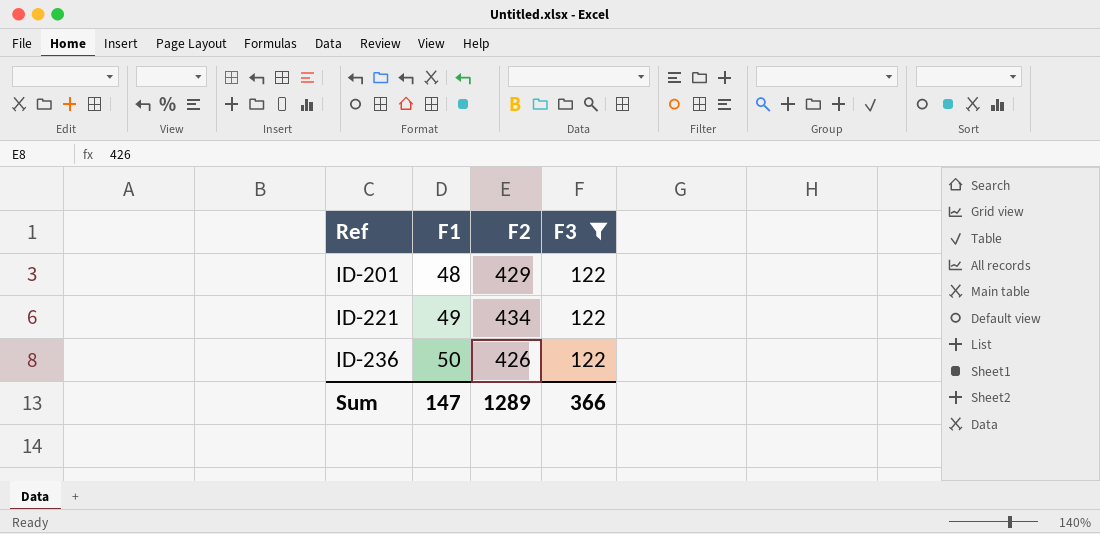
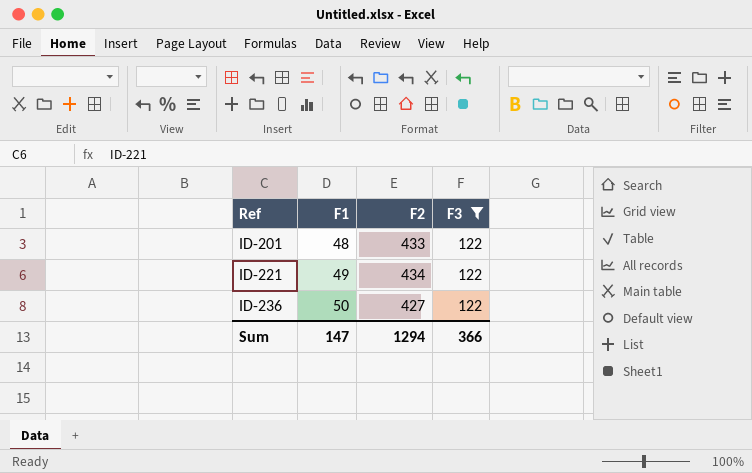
ID-201 | F2: 429 -> 433
ID-236 | F2: 426 -> 427
Sum | F2: 1289 -> 1294

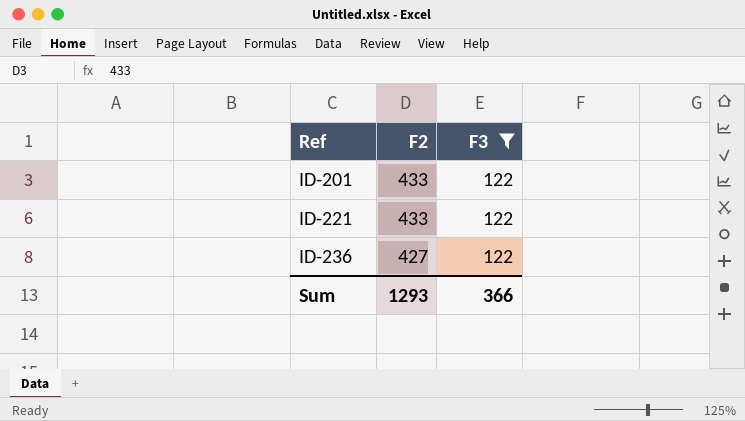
column F1 | position: 2 -> none
ID-221 | F2: 434 -> 433
Sum | F2: 1294 -> 1293

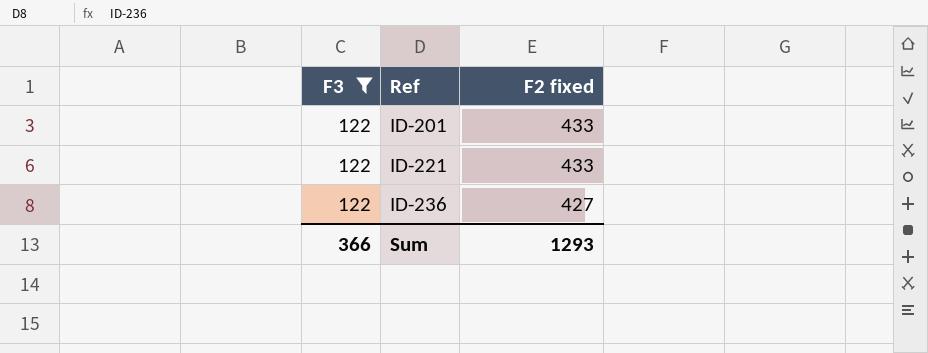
column F3 | position: 3 -> 1
column name: F2 -> F2 fixed

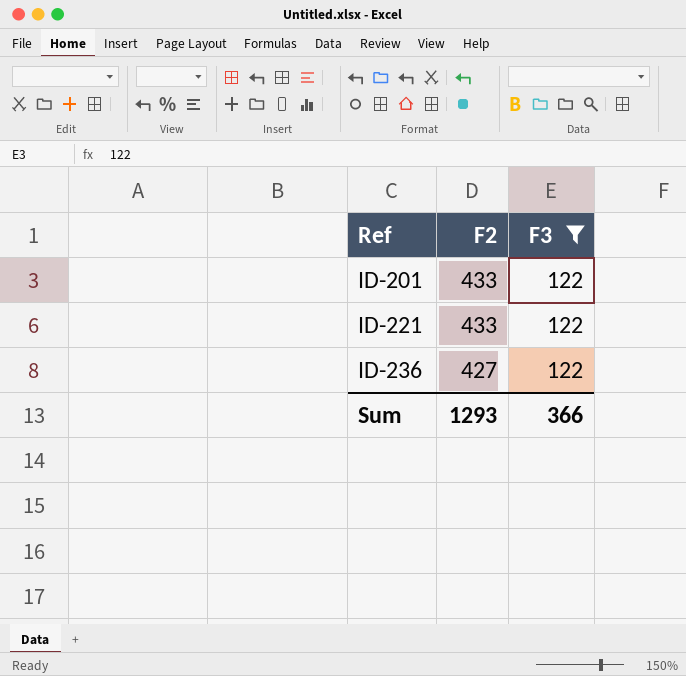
column name: F2 fixed -> F2
column F3 | position: 1 -> 3

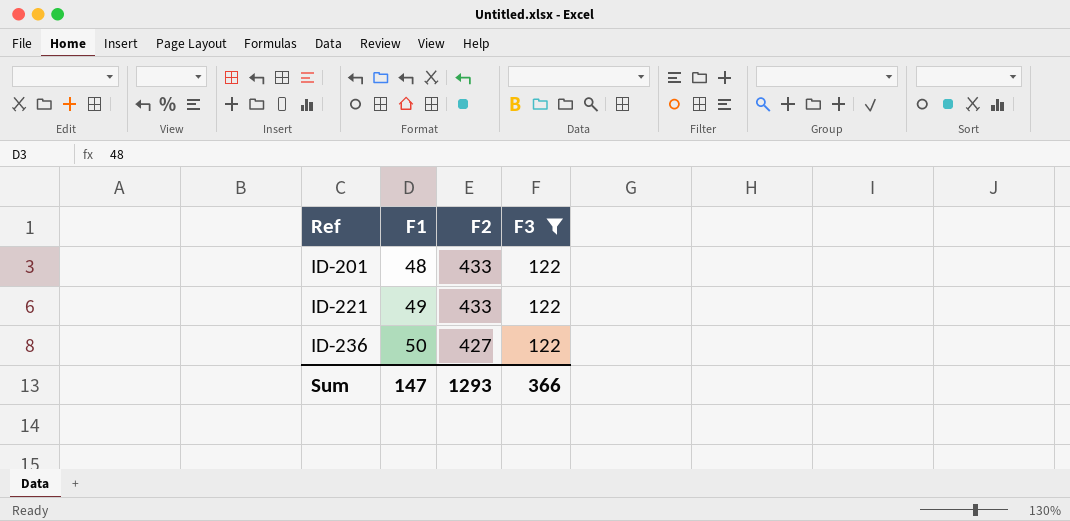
column F1 | position: none -> 2

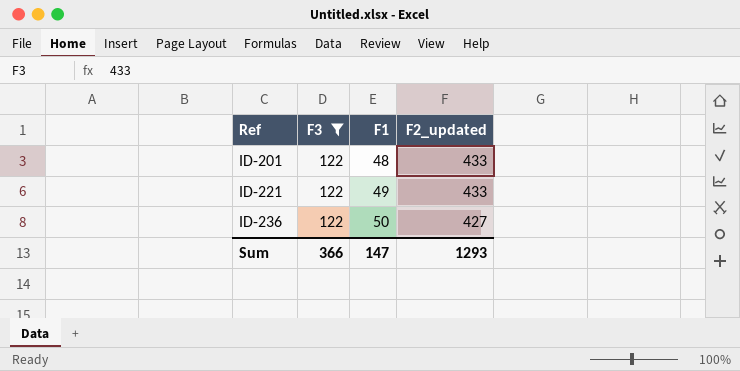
column F3 | position: 4 -> 2
column name: F2 -> F2_updated

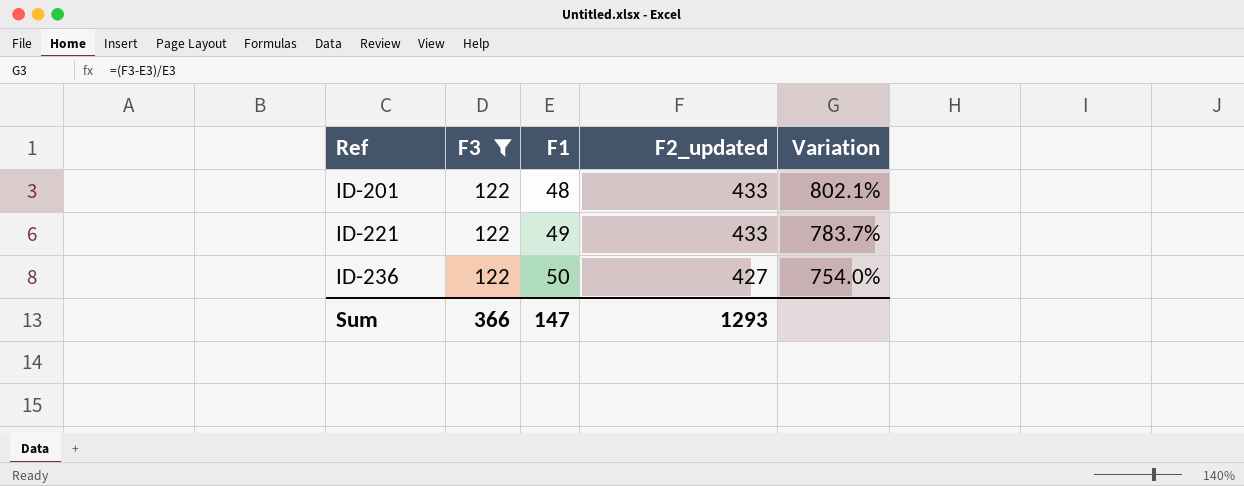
column Variation | formula: none -> ([F2_updated] - [F1]) / [F1]

